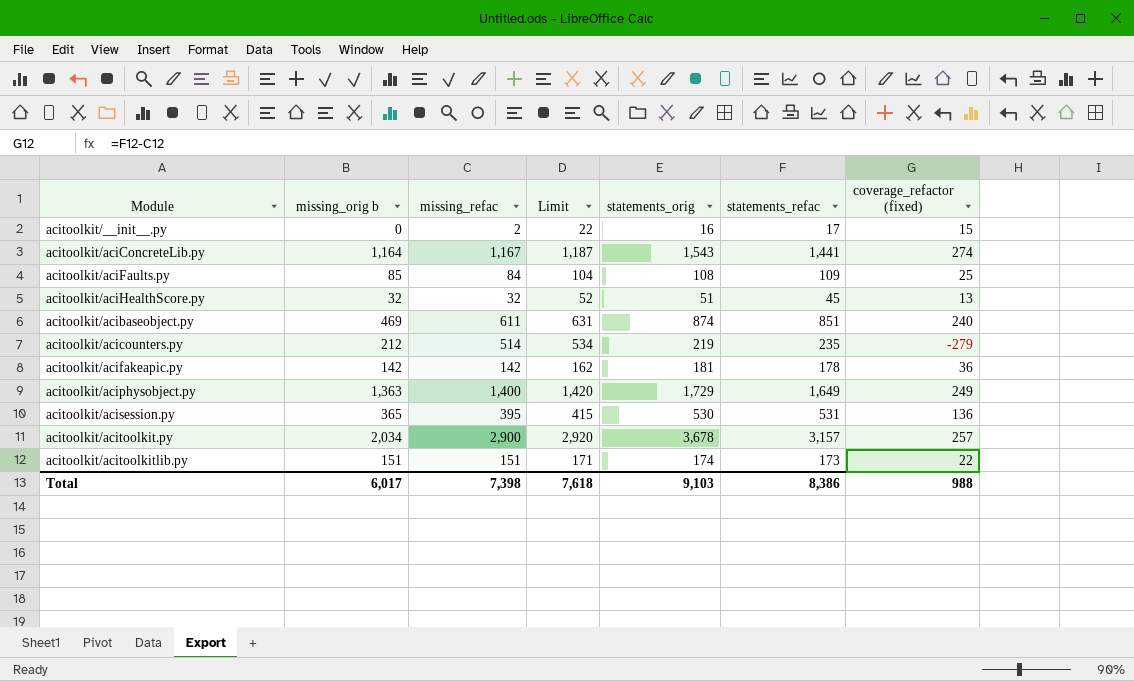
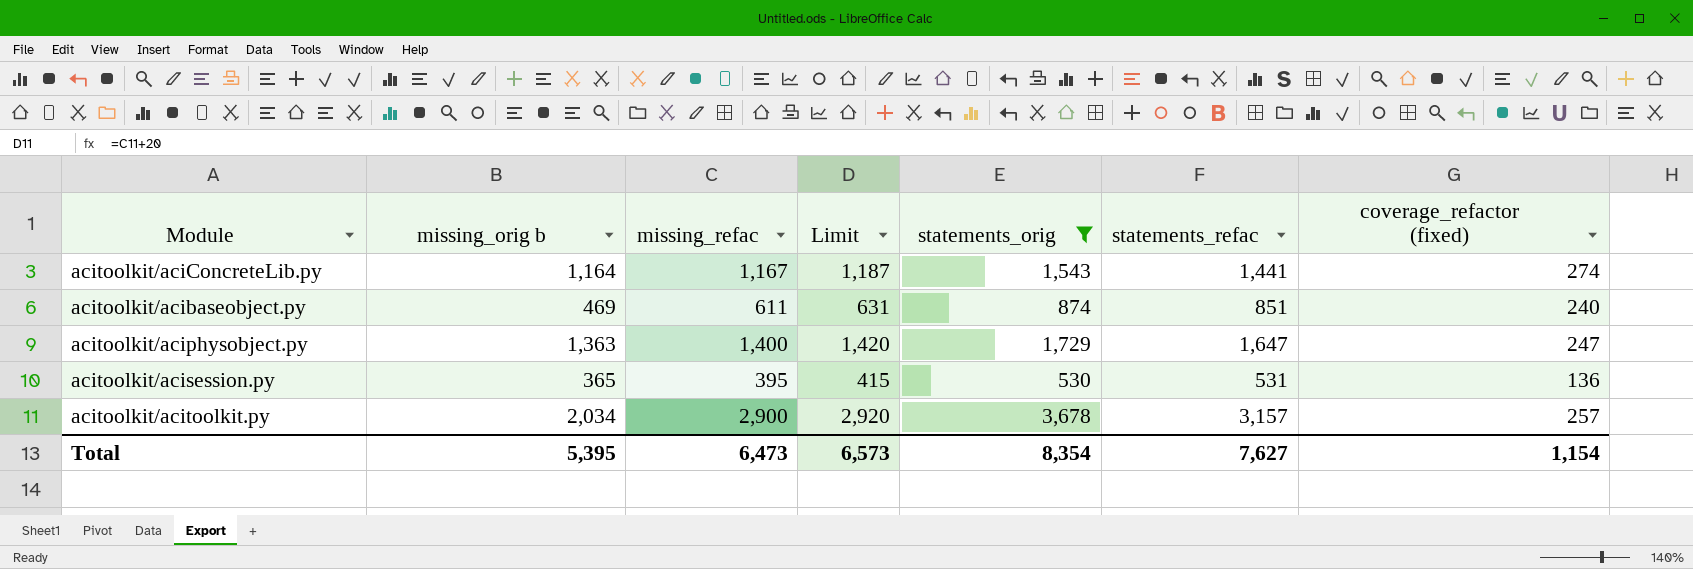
filter: none -> statements_orig >= 530
acitoolkit/aciphysobject.py | statements_refac: 1,649 -> 1,647
acitoolkit/aciphysobject.py | coverage_refactor (fixed): 249 -> 247
Total | missing_orig b: 6,017 -> 5,395
Total | missing_refac: 7,398 -> 6,473
Total | Limit: 7,618 -> 6,573
Total | statements_orig: 9,103 -> 8,354
Total | statements_refac: 8,386 -> 7,627
Total | coverage_refactor (fixed): 988 -> 1,154

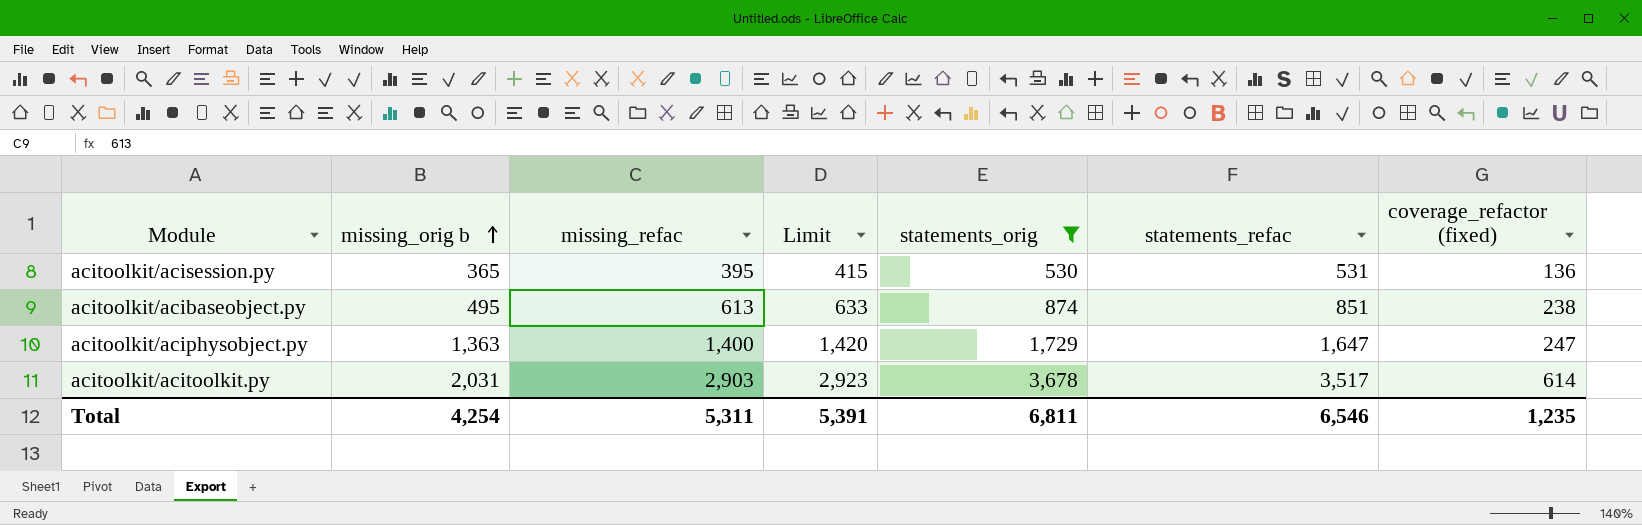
row order: none -> missing_orig b ascending
row acitoolkit/aciConcreteLib.py: 1,164 | 1,167 | 1,187 | 1,543 | 1,441 | 274 -> none
acitoolkit/acibaseobject.py | missing_orig b: 469 -> 495
acitoolkit/acibaseobject.py | missing_refac: 611 -> 613
acitoolkit/acibaseobject.py | Limit: 631 -> 633
acitoolkit/acibaseobject.py | coverage_refactor (fixed): 240 -> 238
acitoolkit/acitoolkit.py | missing_orig b: 2,034 -> 2,031
acitoolkit/acitoolkit.py | missing_refac: 2,900 -> 2,903
acitoolkit/acitoolkit.py | Limit: 2,920 -> 2,923
acitoolkit/acitoolkit.py | statements_refac: 3,157 -> 3,517
acitoolkit/acitoolkit.py | coverage_refactor (fixed): 257 -> 614
Total | missing_orig b: 5,395 -> 4,254
Total | missing_refac: 6,473 -> 5,311
Total | Limit: 6,573 -> 5,391
Total | statements_orig: 8,354 -> 6,811
Total | statements_refac: 7,627 -> 6,546
Total | coverage_refactor (fixed): 1,154 -> 1,235

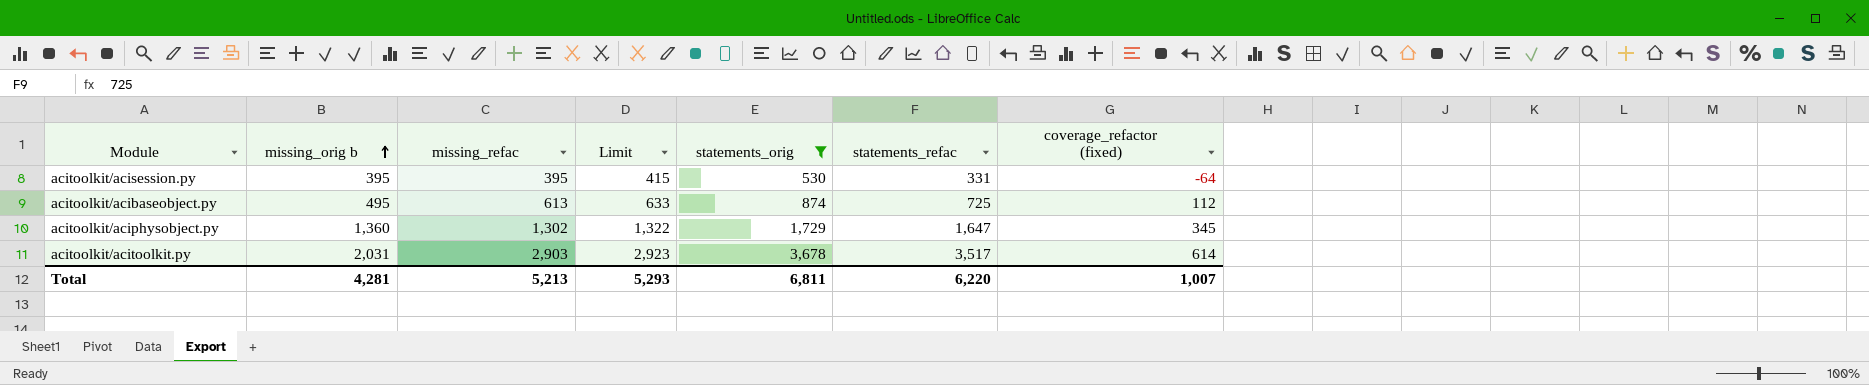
acitoolkit/acisession.py | missing_orig b: 365 -> 395
acitoolkit/acisession.py | statements_refac: 531 -> 331
acitoolkit/acisession.py | coverage_refactor (fixed): 136 -> -64
acitoolkit/acibaseobject.py | statements_refac: 851 -> 725
acitoolkit/acibaseobject.py | coverage_refactor (fixed): 238 -> 112
acitoolkit/aciphysobject.py | missing_orig b: 1,363 -> 1,360
acitoolkit/aciphysobject.py | missing_refac: 1,400 -> 1,302
acitoolkit/aciphysobject.py | Limit: 1,420 -> 1,322
acitoolkit/aciphysobject.py | coverage_refactor (fixed): 247 -> 345
Total | missing_orig b: 4,254 -> 4,281
Total | missing_refac: 5,311 -> 5,213
Total | Limit: 5,391 -> 5,293
Total | statements_refac: 6,546 -> 6,220
Total | coverage_refactor (fixed): 1,235 -> 1,007

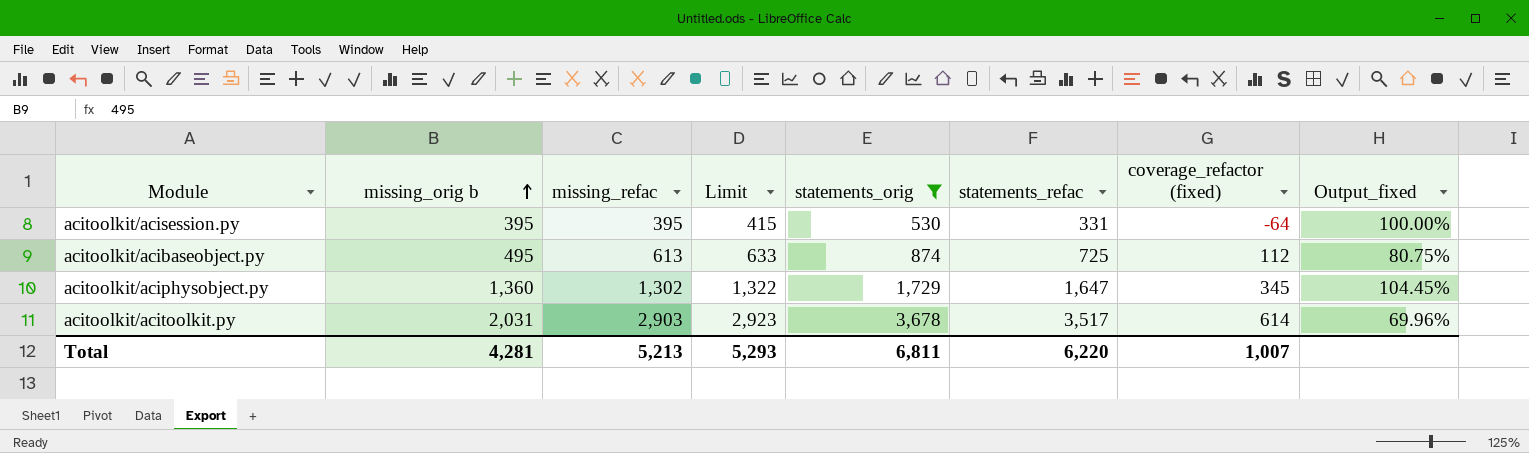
column Output_fixed | formula: none -> [missing_orig b] / [missing_refac]

